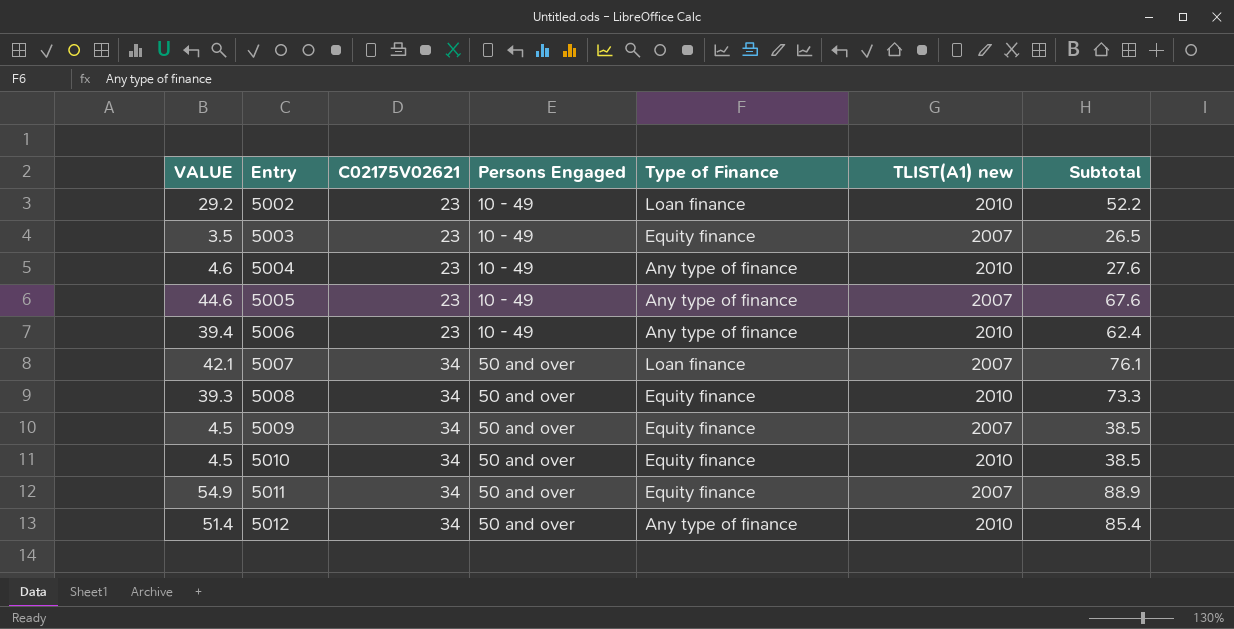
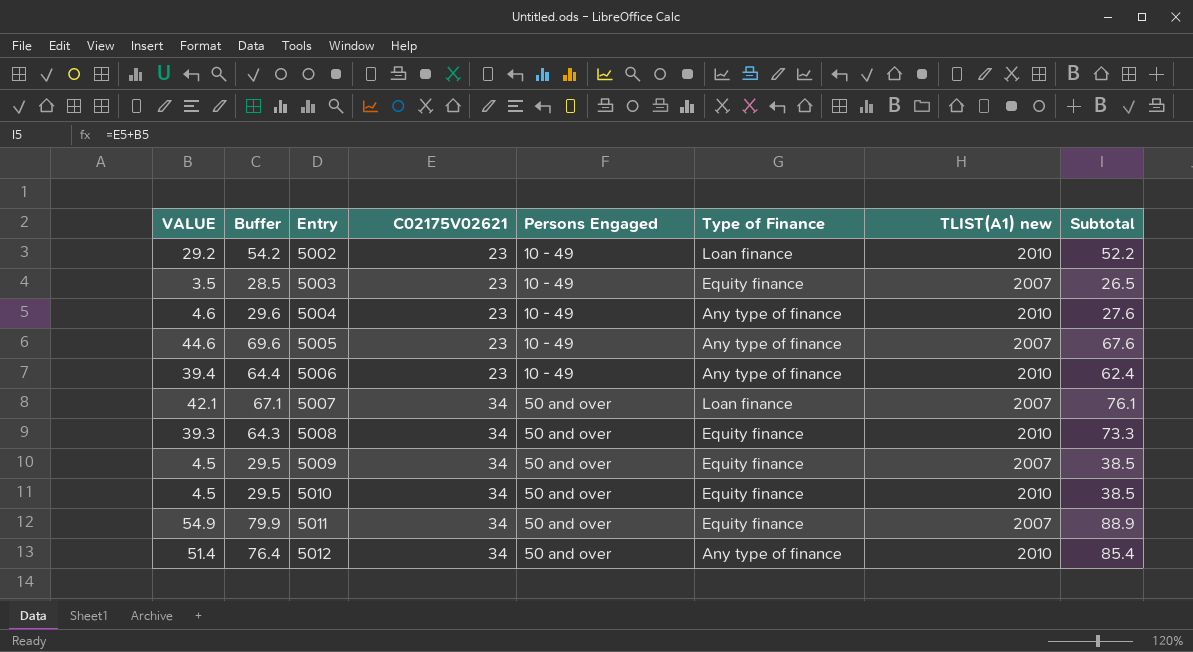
column Buffer | formula: none -> [VALUE] + 25

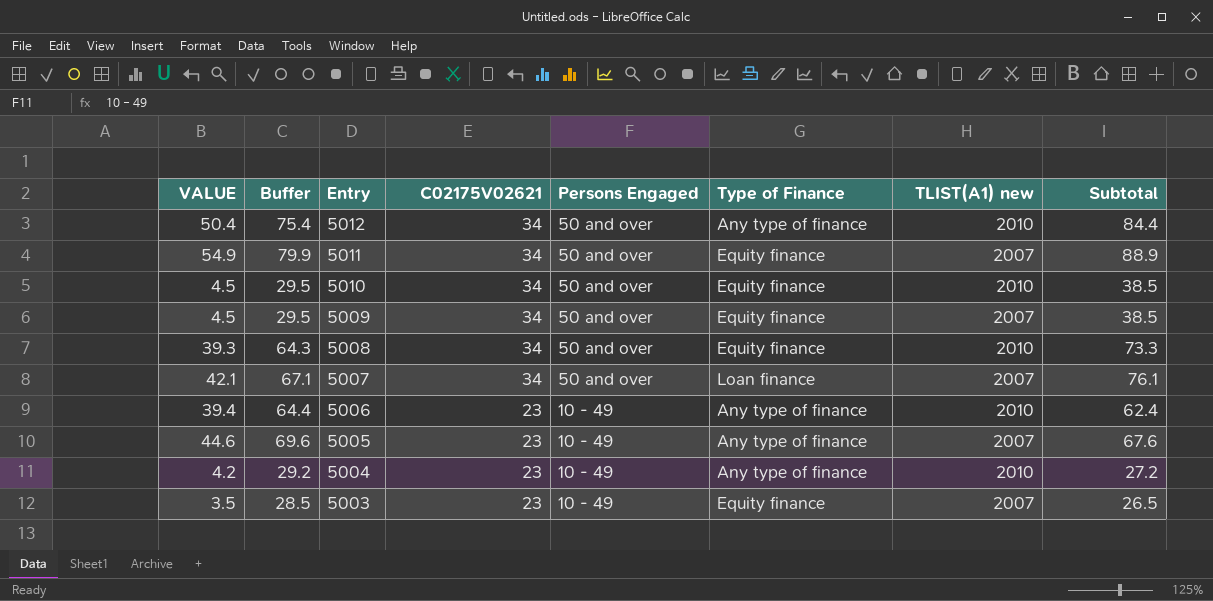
row order: Entry ascending -> Entry descending
row 5002: 29.2 | 54.2 | 23 | 10 - 49 | Loan finance | 2010 | 52.2 -> none
5012 | VALUE: 51.4 -> 50.4
5012 | Buffer: 76.4 -> 75.4
5012 | Subtotal: 85.4 -> 84.4
5004 | VALUE: 4.6 -> 4.2
5004 | Buffer: 29.6 -> 29.2
5004 | Subtotal: 27.6 -> 27.2

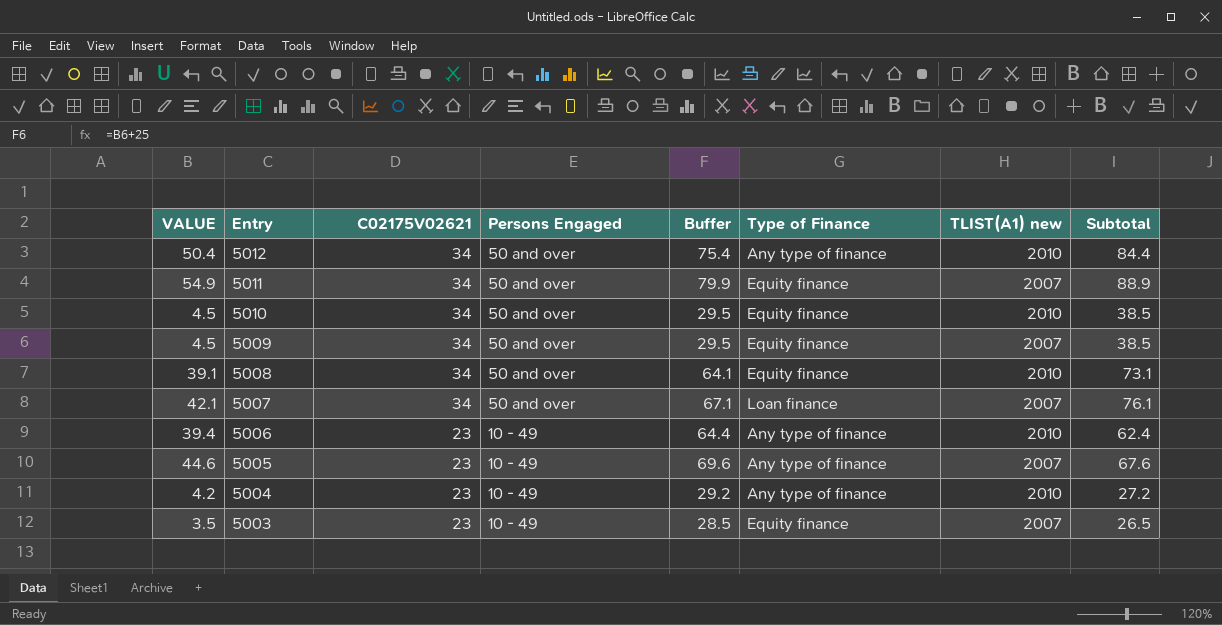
column Buffer | position: 2 -> 5
5008 | VALUE: 39.3 -> 39.1
5008 | Buffer: 64.3 -> 64.1
5008 | Subtotal: 73.3 -> 73.1

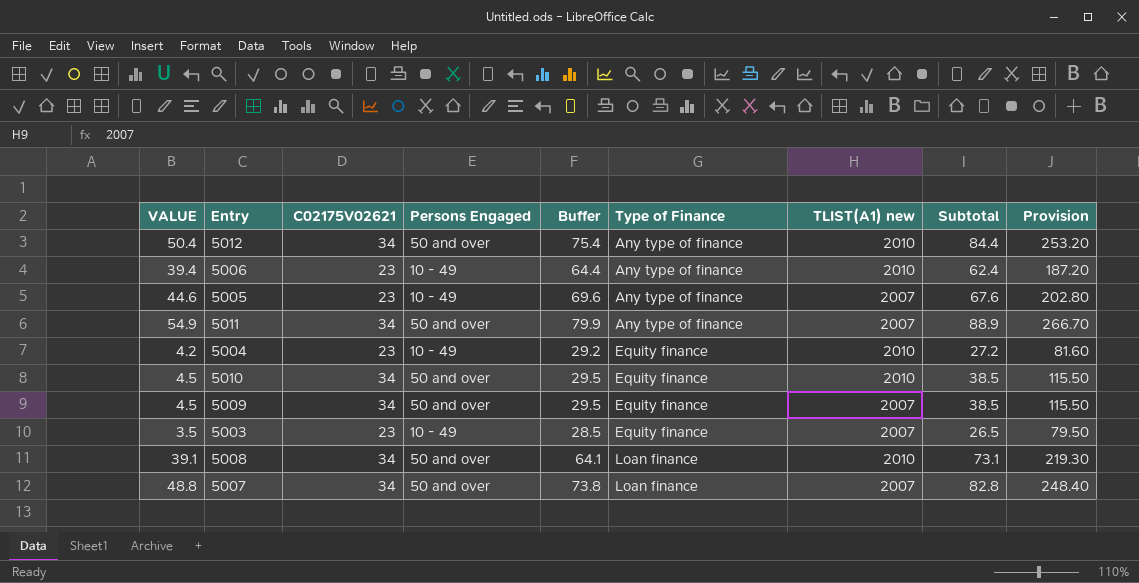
row order: Entry descending -> Type of Finance ascending
column Provision | formula: none -> [Subtotal] * 3
5011 | Type of Finance: Equity finance -> Any type of finance
5004 | Type of Finance: Any type of finance -> Equity finance
5008 | Type of Finance: Equity finance -> Loan finance
5007 | VALUE: 42.1 -> 48.8
5007 | Buffer: 67.1 -> 73.8
5007 | Subtotal: 76.1 -> 82.8

